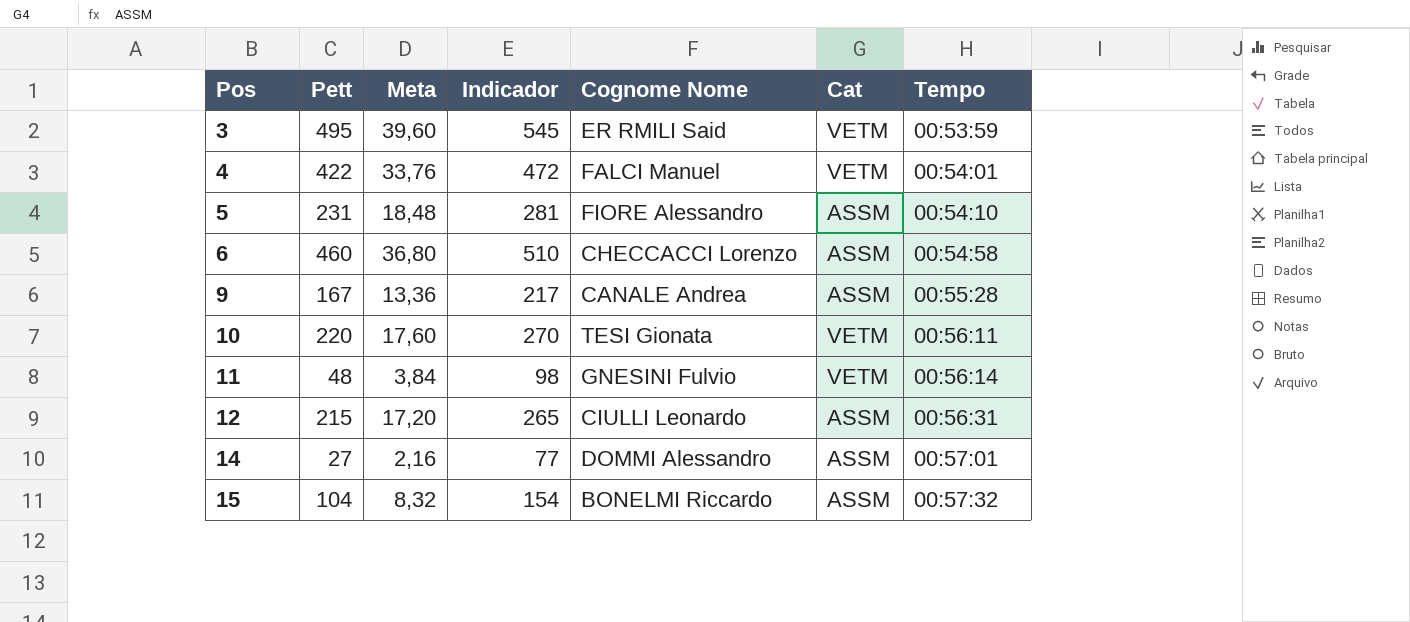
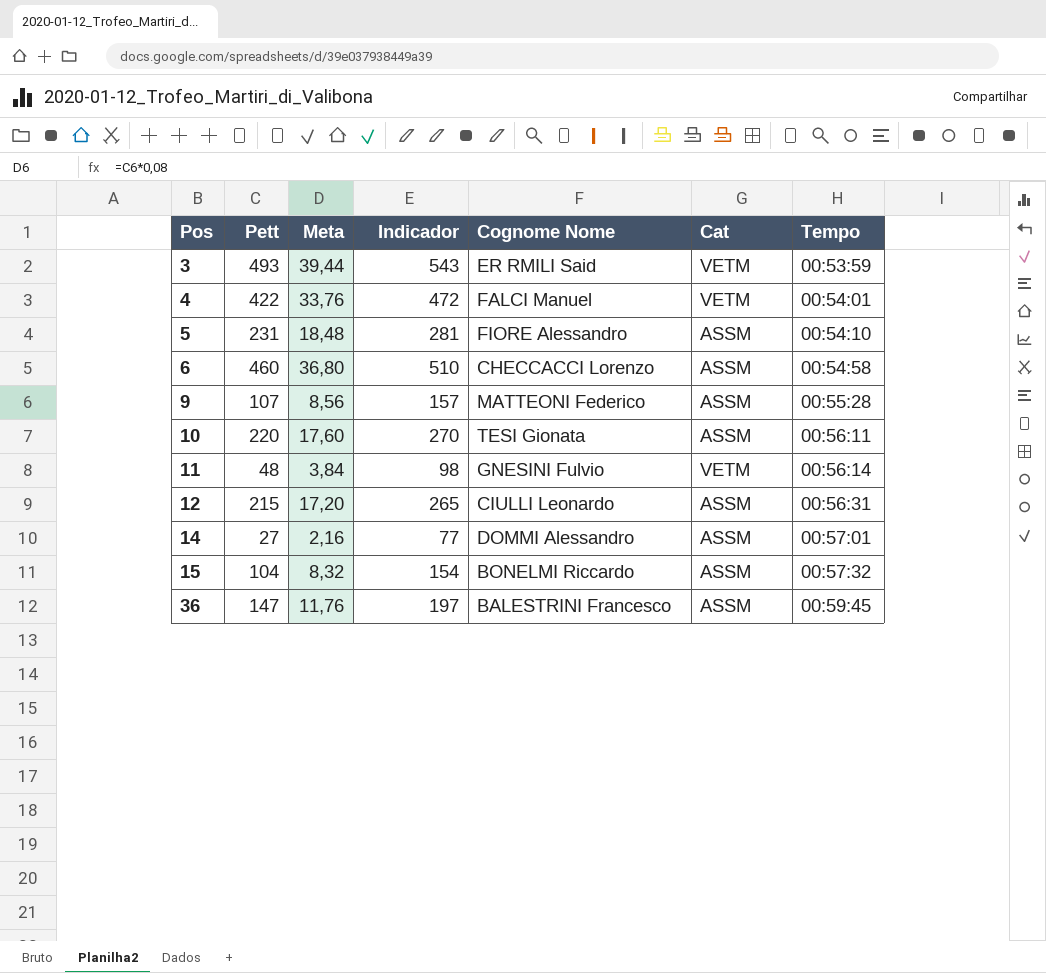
3 | Pett: 495 -> 493
3 | Meta: 39,60 -> 39,44
3 | Indicador: 545 -> 543
9 | Pett: 167 -> 107
9 | Meta: 13,36 -> 8,56
9 | Indicador: 217 -> 157
9 | Cognome Nome: CANALE Andrea -> MATTEONI Federico
10 | Cat: VETM -> ASSM
row 36: none -> 147 | 11,76 | 197 | BALESTRINI Francesco | ASSM | 00:59:45

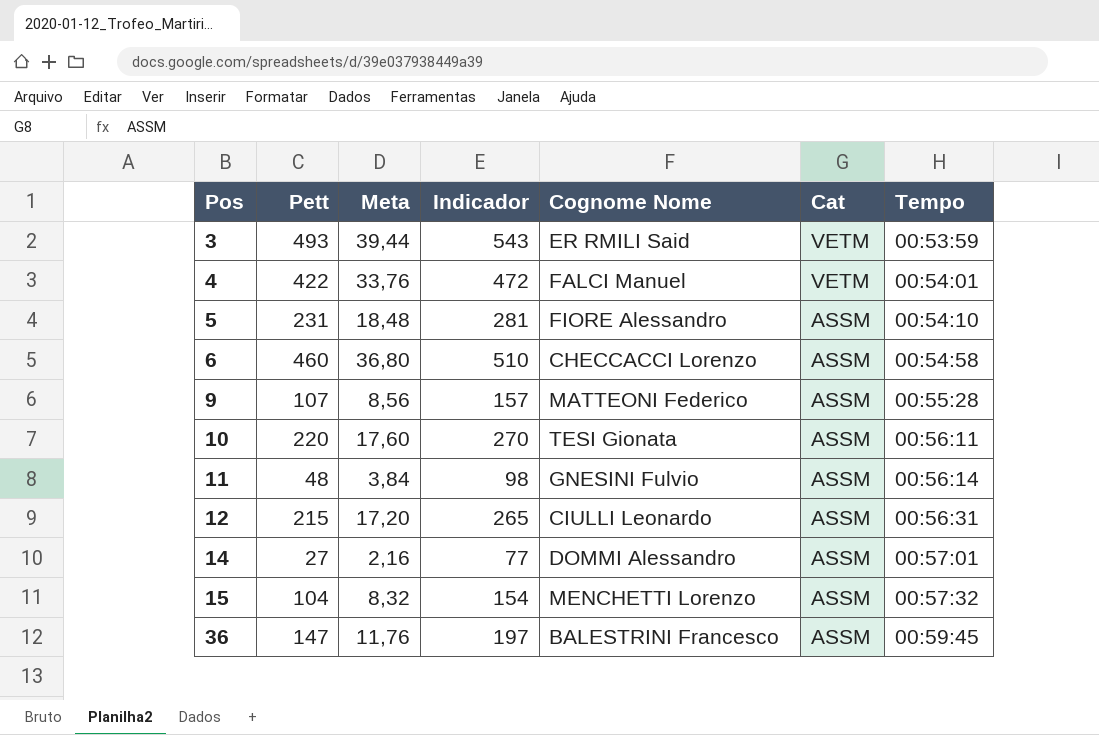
11 | Cat: VETM -> ASSM
15 | Cognome Nome: BONELMI Riccardo -> MENCHETTI Lorenzo

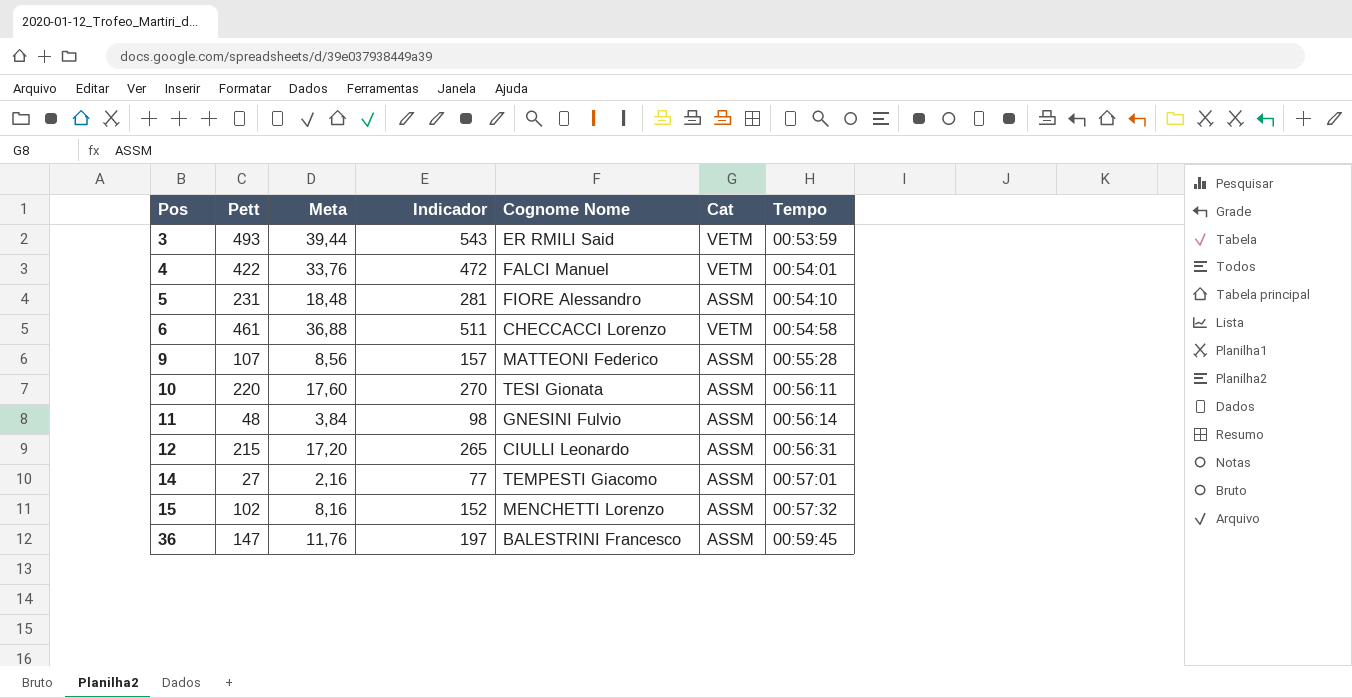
6 | Pett: 460 -> 461
6 | Meta: 36,80 -> 36,88
6 | Indicador: 510 -> 511
6 | Cat: ASSM -> VETM
14 | Cognome Nome: DOMMI Alessandro -> TEMPESTI Giacomo
15 | Pett: 104 -> 102
15 | Meta: 8,32 -> 8,16
15 | Indicador: 154 -> 152

